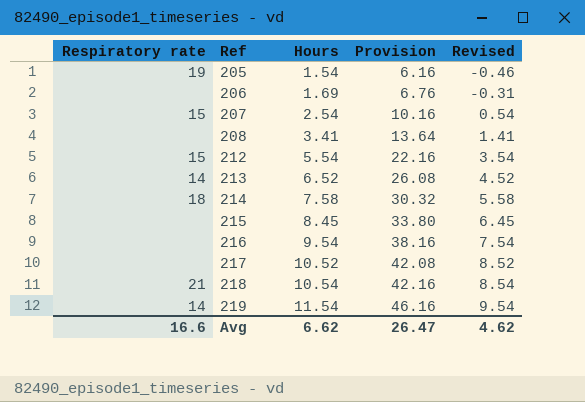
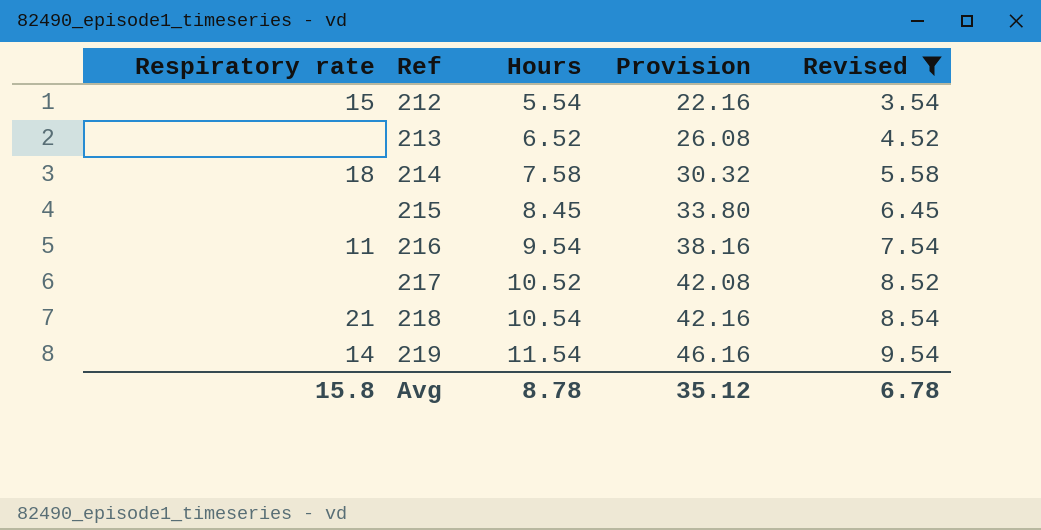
filter: none -> Revised >= 3.54
213 | Respiratory rate: 14 -> none
216 | Respiratory rate: none -> 11
Avg | Respiratory rate: 16.6 -> 15.8
Avg | Hours: 6.62 -> 8.78
Avg | Provision: 26.47 -> 35.12
Avg | Revised: 4.62 -> 6.78

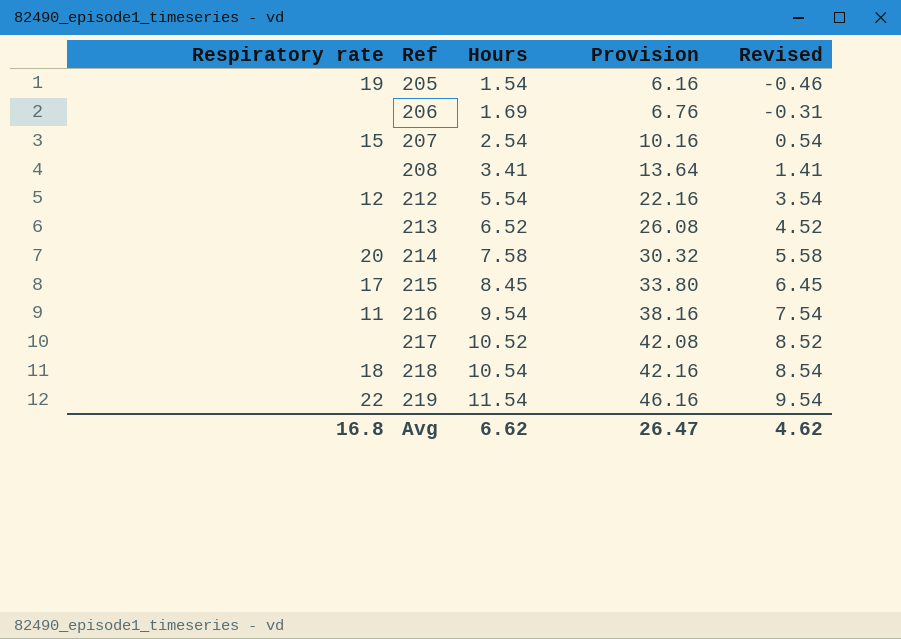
filter: Revised >= 3.54 -> none
212 | Respiratory rate: 15 -> 12
214 | Respiratory rate: 18 -> 20
215 | Respiratory rate: none -> 17
218 | Respiratory rate: 21 -> 18
219 | Respiratory rate: 14 -> 22
Avg | Respiratory rate: 15.8 -> 16.8
Avg | Hours: 8.78 -> 6.62
Avg | Provision: 35.12 -> 26.47
Avg | Revised: 6.78 -> 4.62

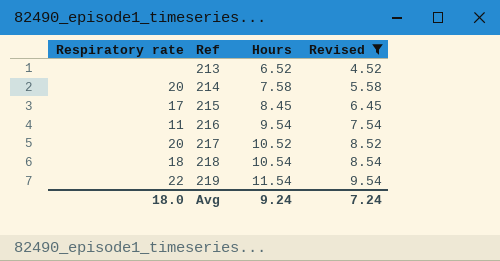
filter: none -> Revised >= 4.52
column Provision | formula: [Hours] * 4 -> none
217 | Respiratory rate: none -> 20
Avg | Respiratory rate: 16.8 -> 18.0
Avg | Hours: 6.62 -> 9.24
Avg | Revised: 4.62 -> 7.24

